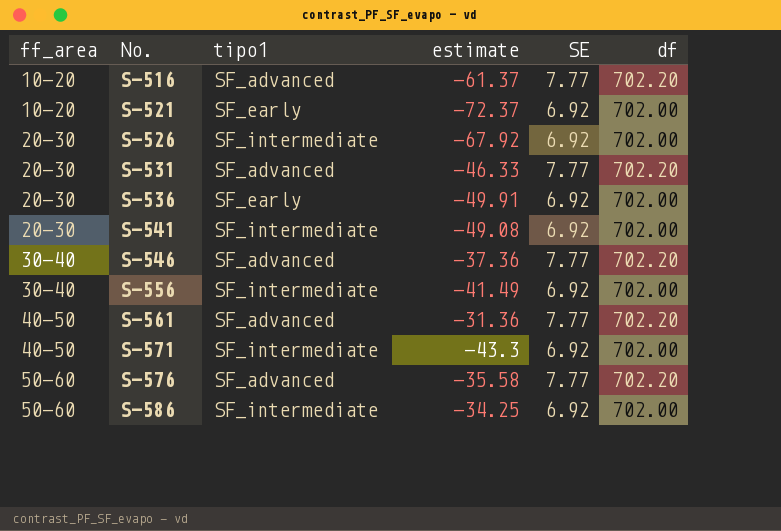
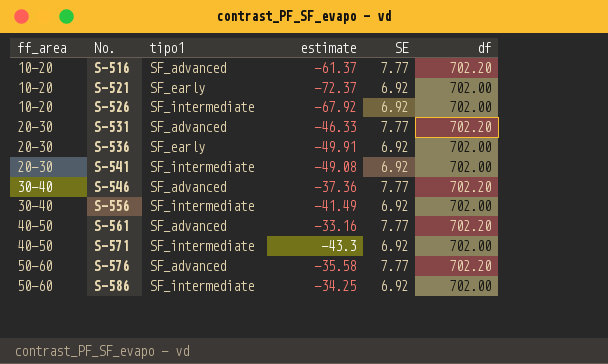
S-526 | ff_area: 20-30 -> 10-20
S-561 | estimate: -31.36 -> -33.16

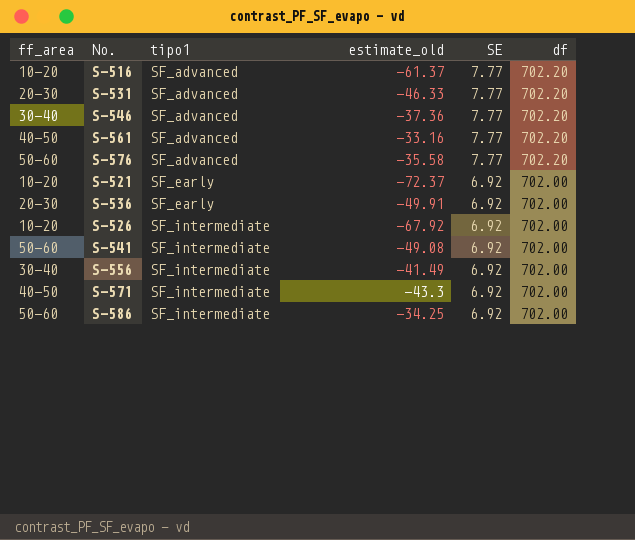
row order: ff_area ascending -> tipo1 ascending
column name: estimate -> estimate_old
S-541 | ff_area: 20-30 -> 50-60

